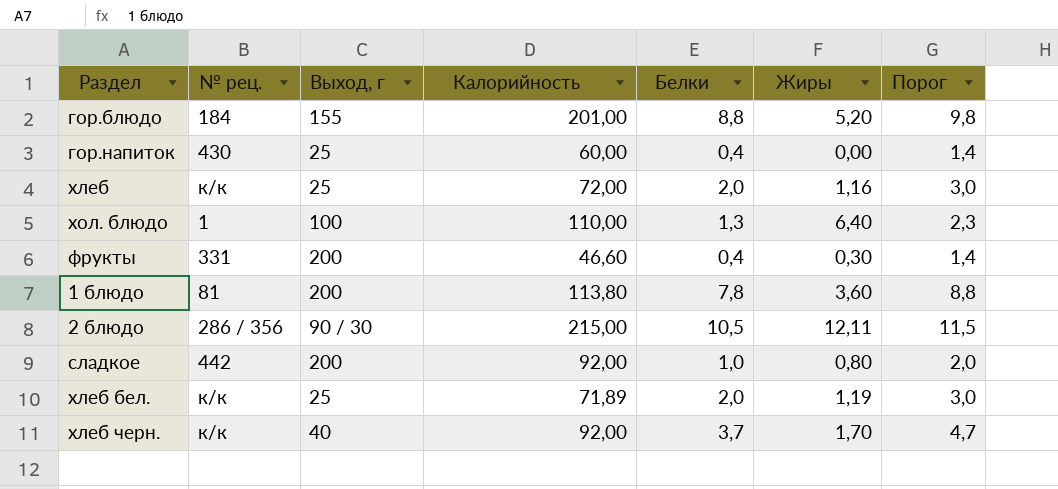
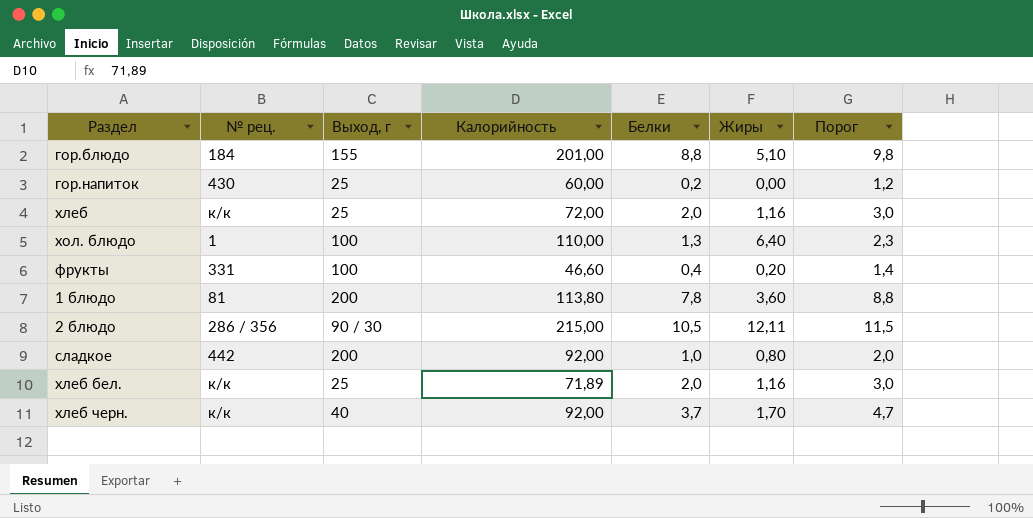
гор.блюдо | Жиры: 5,20 -> 5,10
гор.напиток | Белки: 0,4 -> 0,2
гор.напиток | Порог: 1,4 -> 1,2
фрукты | Выход, г: 200 -> 100
фрукты | Жиры: 0,30 -> 0,20
хлеб бел. | Жиры: 1,19 -> 1,16

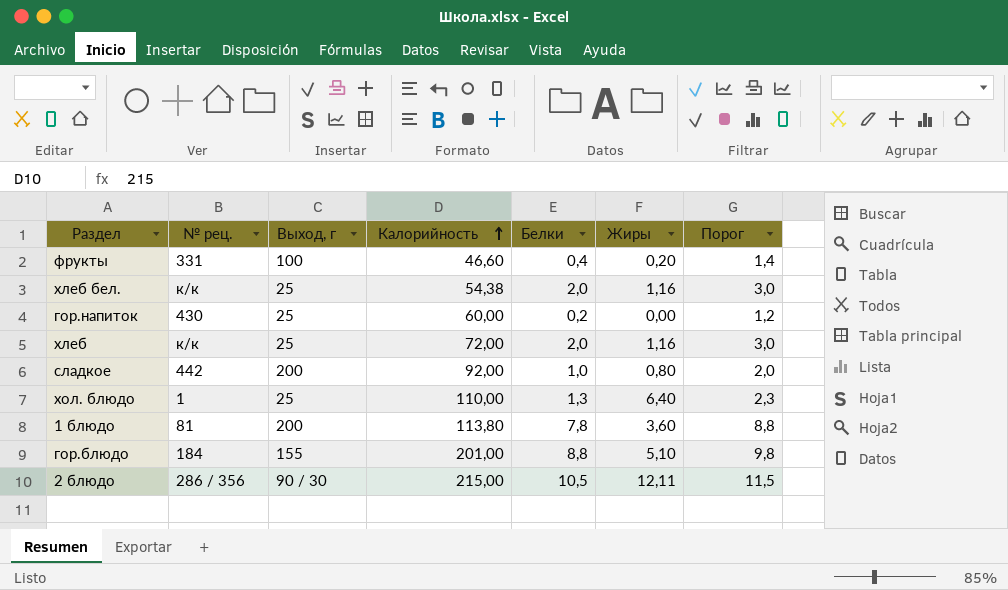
row order: none -> Калорийность ascending
row хлеб черн.: к/к | 40 | 92,00 | 3,7 | 1,70 | 4,7 -> none
хлеб бел. | Калорийность: 71,89 -> 54,38
хол. блюдо | Выход, г: 100 -> 25

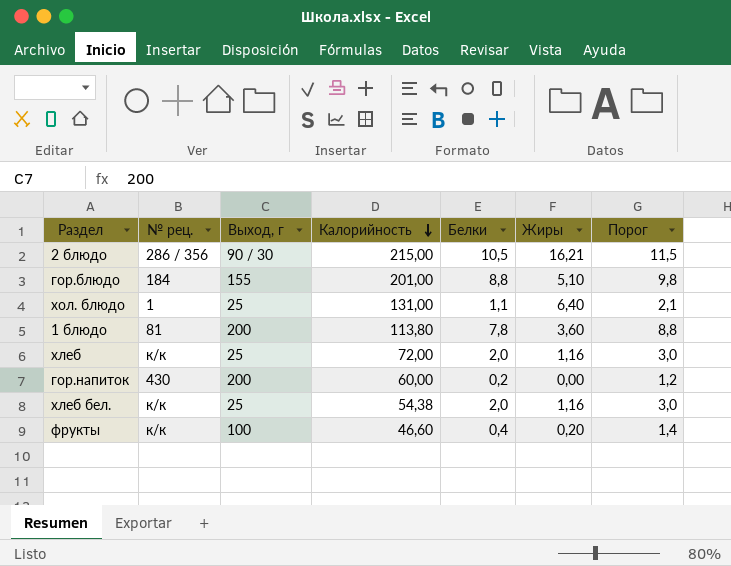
row order: Калорийность ascending -> Калорийность descending
row сладкое: 442 | 200 | 92,00 | 1,0 | 0,80 | 2,0 -> none
2 блюдо | Жиры: 12,11 -> 16,21
хол. блюдо | Калорийность: 110,00 -> 131,00
хол. блюдо | Белки: 1,3 -> 1,1
хол. блюдо | Порог: 2,3 -> 2,1
гор.напиток | Выход, г: 25 -> 200
фрукты | № рец.: 331 -> к/к

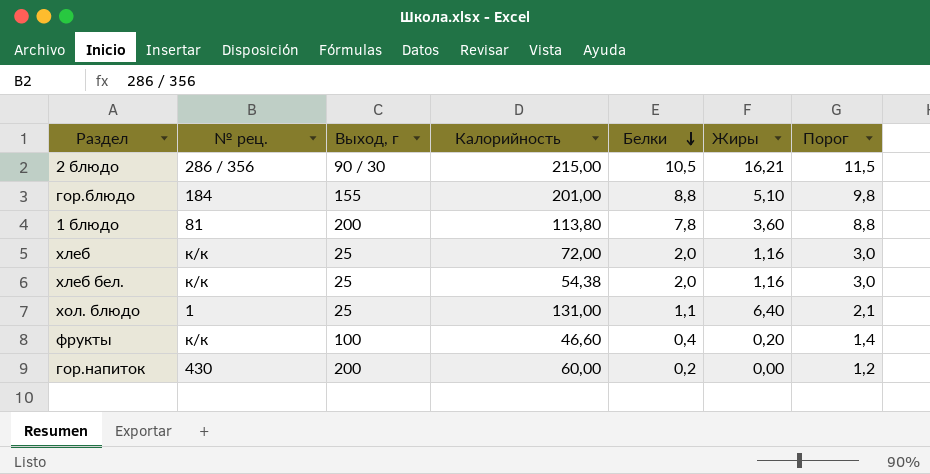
row order: Калорийность descending -> Белки descending

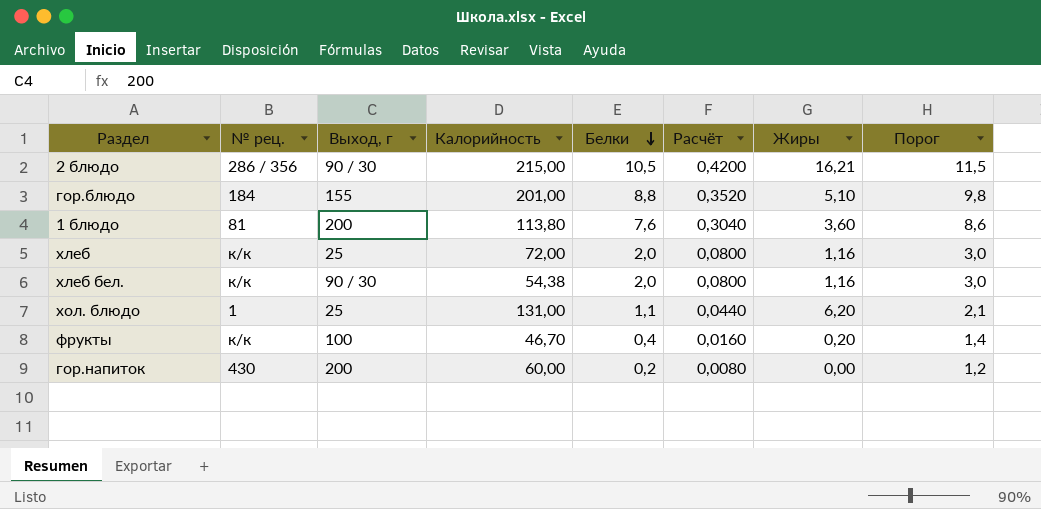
column Расчёт | formula: none -> [Белки] * 0,04
1 блюдо | Белки: 7,8 -> 7,6
1 блюдо | Порог: 8,8 -> 8,6
хлеб бел. | Выход, г: 25 -> 90 / 30
хол. блюдо | Жиры: 6,40 -> 6,20
фрукты | Калорийность: 46,60 -> 46,70

